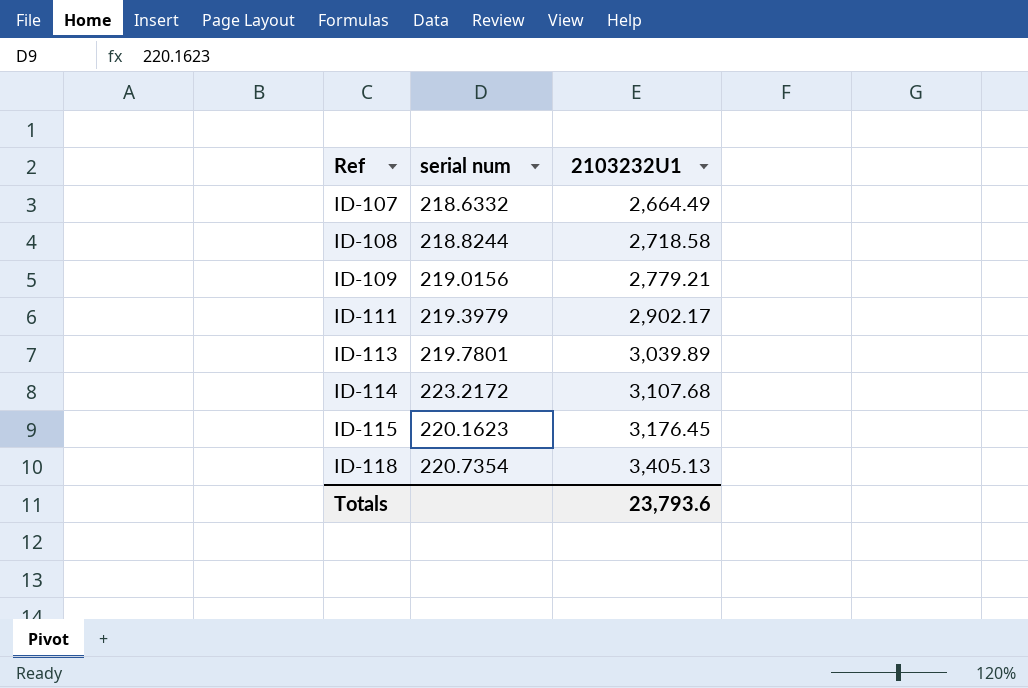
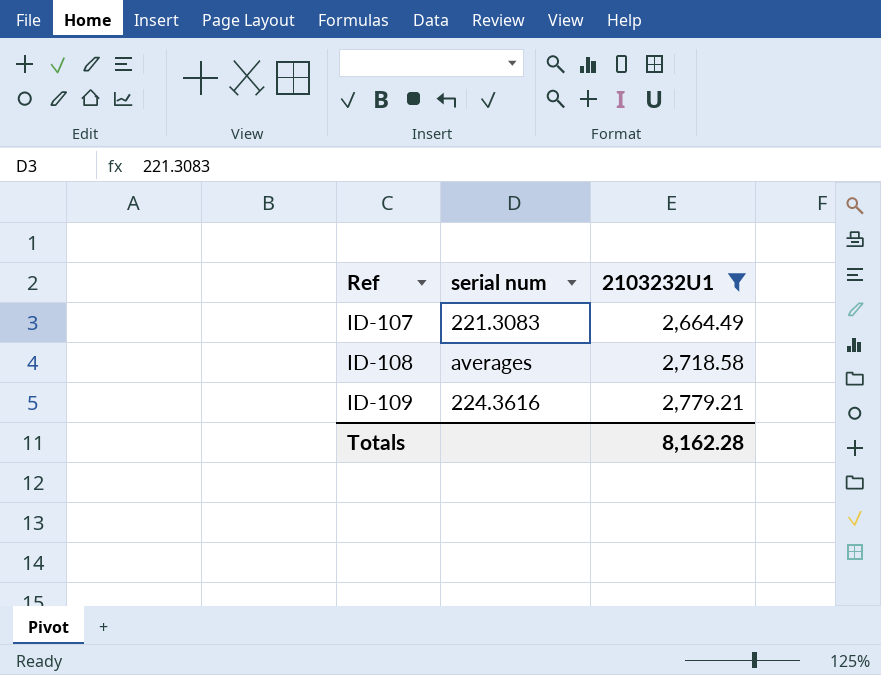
filter: none -> 2103232U1 <= 2,779.21
ID-107 | serial num: 218.6332 -> 221.3083
ID-108 | serial num: 218.8244 -> averages
ID-109 | serial num: 219.0156 -> 224.3616
Totals | 2103232U1: 23,793.6 -> 8,162.28

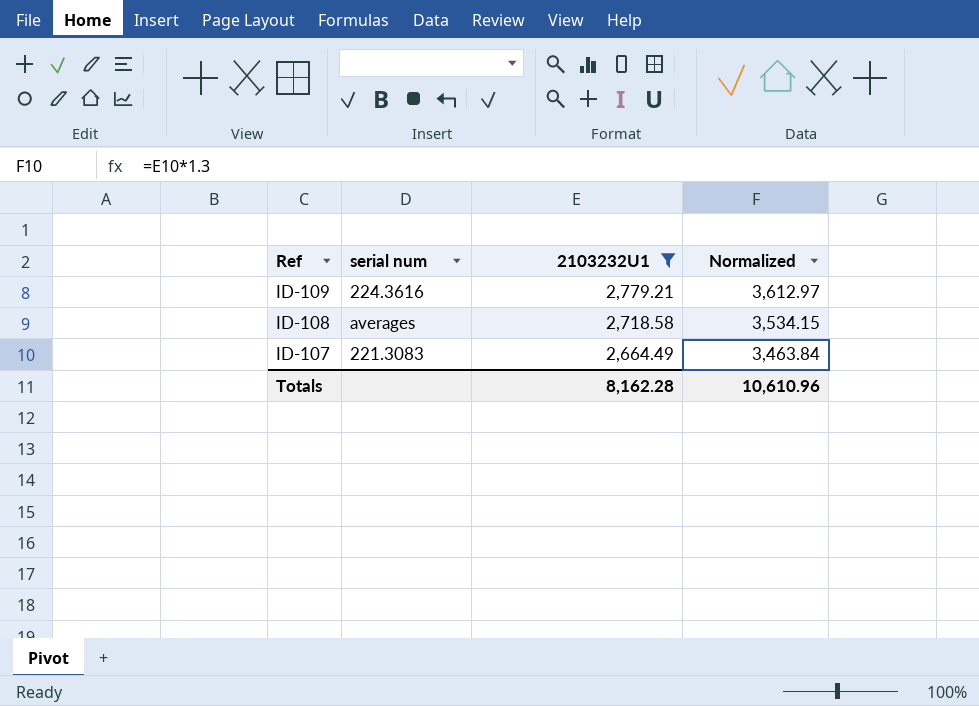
row order: Ref ascending -> Ref descending
column Normalized | formula: none -> [2103232U1] * 1.3

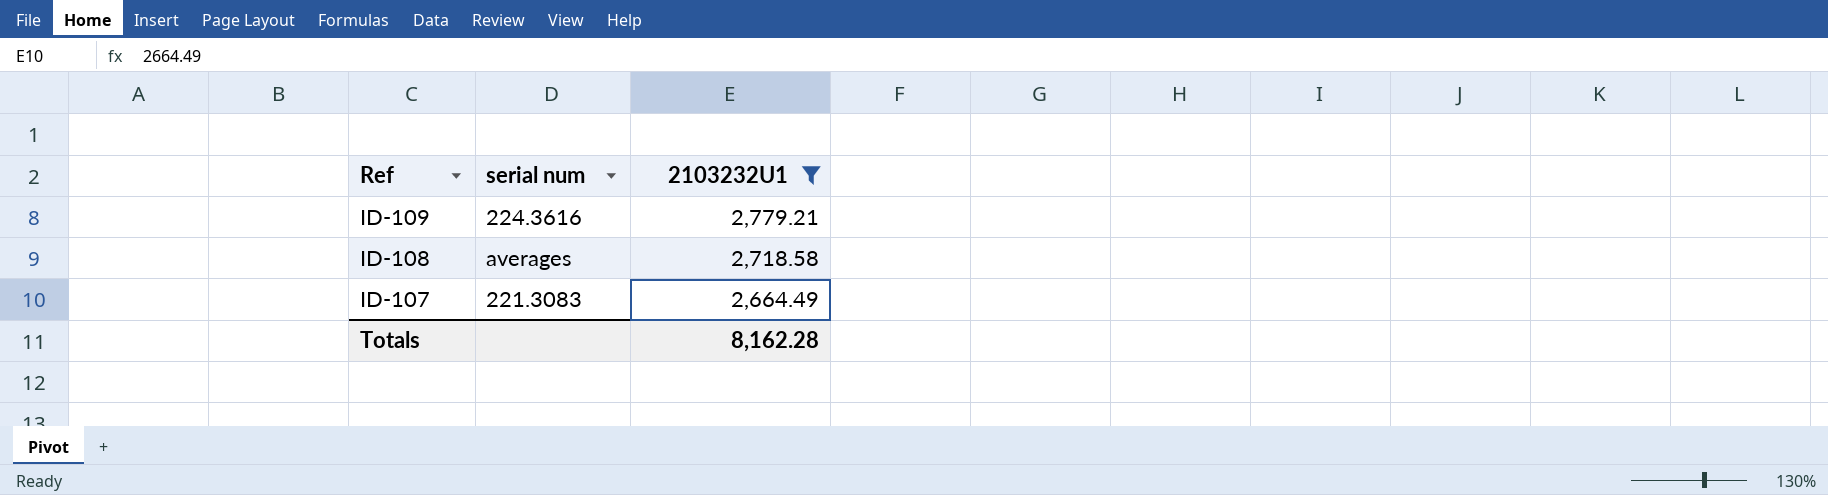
column Normalized | formula: [2103232U1] * 1.3 -> none

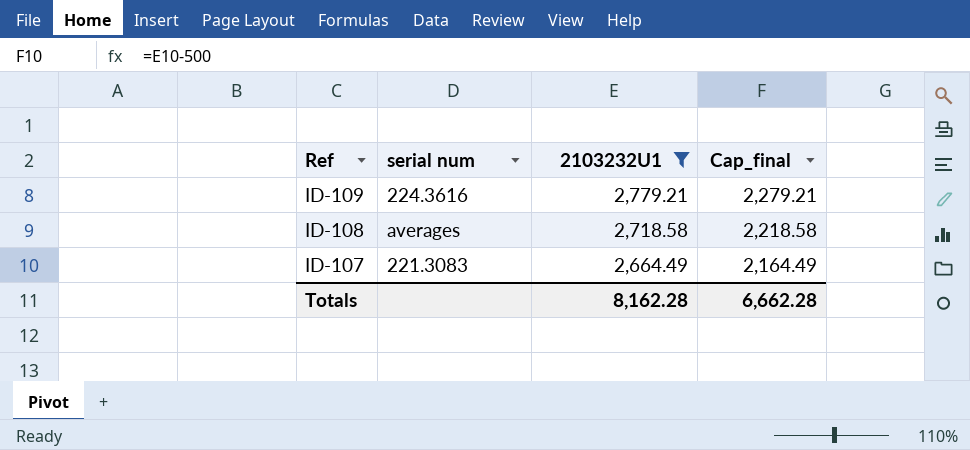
column Cap_final | formula: none -> [2103232U1] - 500

